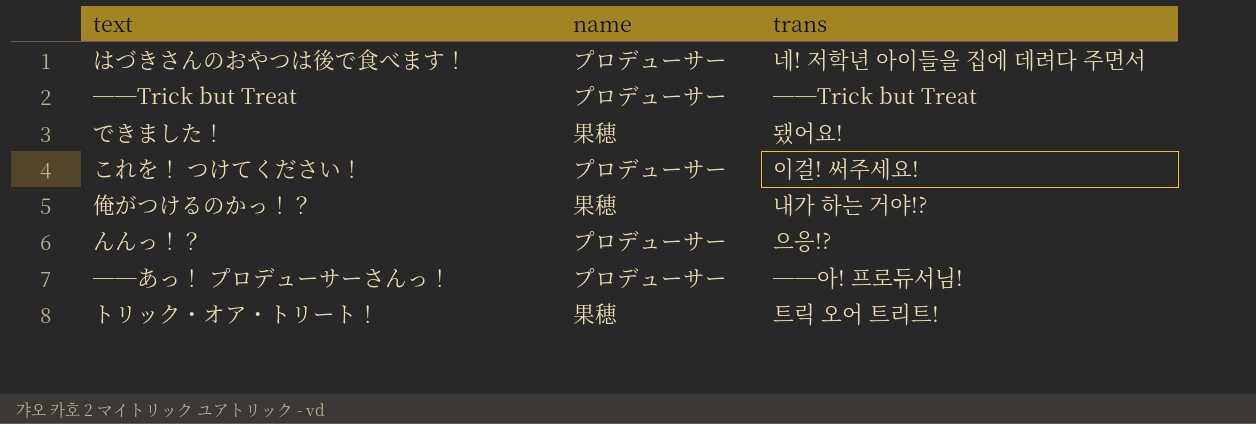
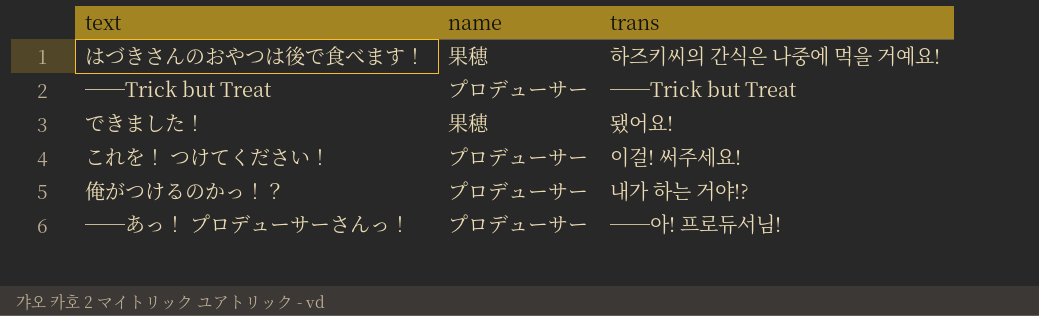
row んんっ！？: プロデューサー | 으응!? -> none
row トリック・オア・トリート！: 果穂 | 트릭 오어 트리트! -> none
はづきさんのおやつは後で食べます！ | name: プロデューサー -> 果穂
はづきさんのおやつは後で食べます！ | trans: 네! 저학년 아이들을 집에 데려다 주면서 -> 하즈키씨의 간식은 나중에 먹을 거예요!
俺がつけるのかっ！？ | name: 果穂 -> プロデューサー

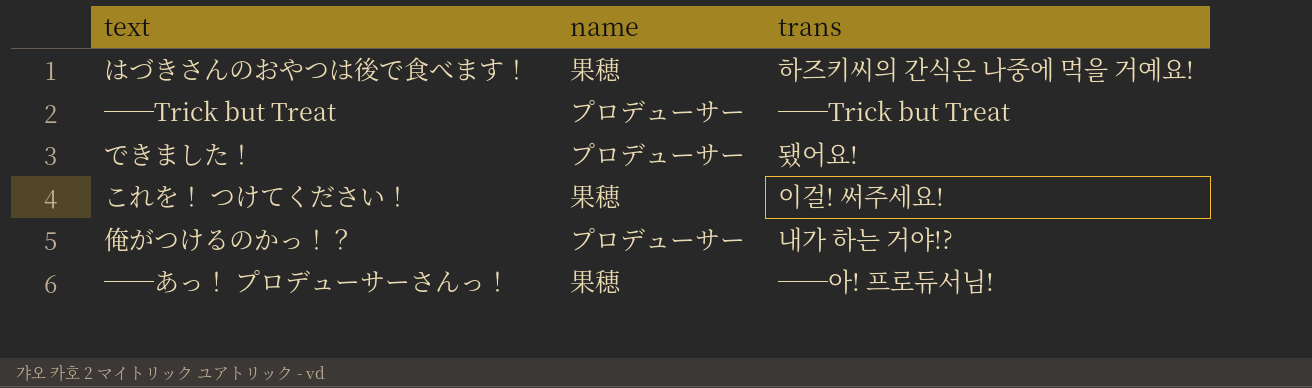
できました！ | name: 果穂 -> プロデューサー
これを！ つけてください！ | name: プロデューサー -> 果穂
──あっ！ プロデューサーさんっ！ | name: プロデューサー -> 果穂

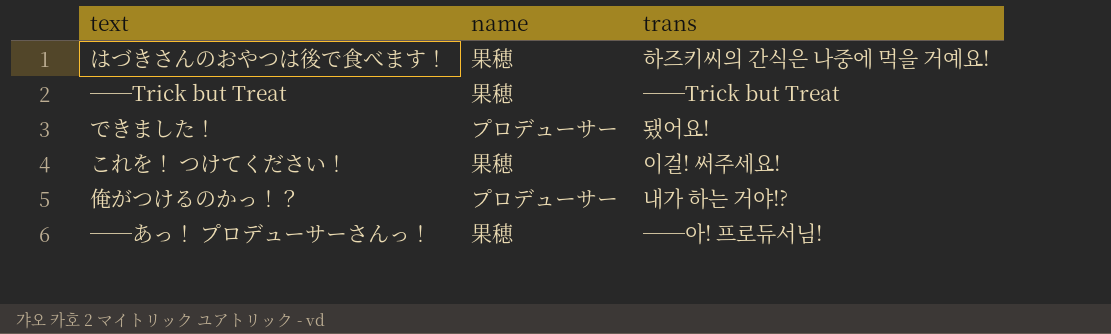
──Trick but Treat | name: プロデューサー -> 果穂

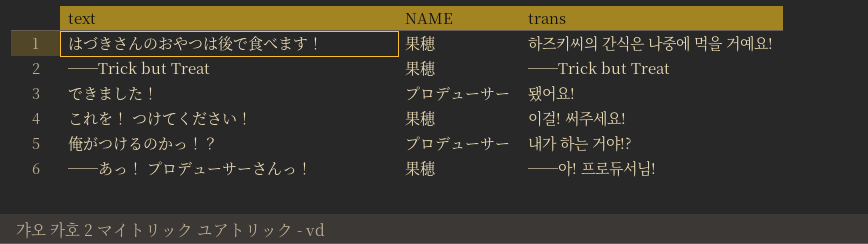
column name: name -> NAME

